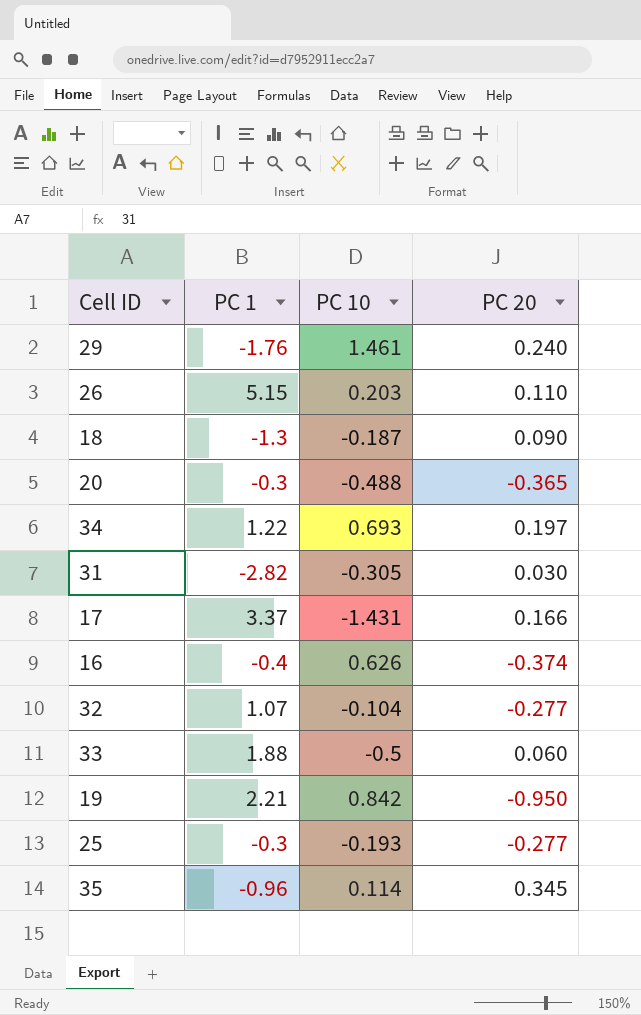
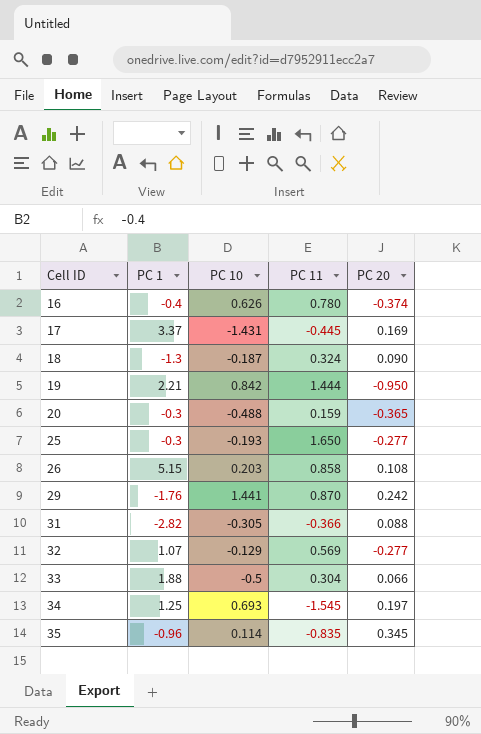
row order: none -> Cell ID ascending
column PC 11 | position: none -> 4
17 | PC 20: 0.166 -> 0.169
26 | PC 20: 0.110 -> 0.108
29 | PC 10: 1.461 -> 1.441
29 | PC 20: 0.240 -> 0.242
31 | PC 20: 0.030 -> 0.088
32 | PC 10: -0.104 -> -0.129
33 | PC 20: 0.060 -> 0.066
34 | PC 1: 1.22 -> 1.25

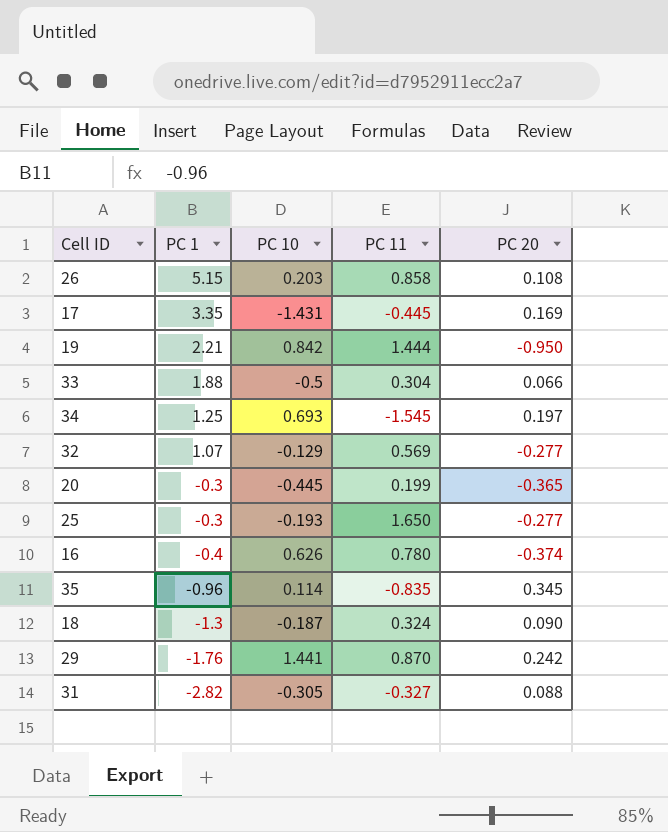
row order: Cell ID ascending -> PC 1 descending
17 | PC 1: 3.37 -> 3.35
20 | PC 10: -0.488 -> -0.445
20 | PC 11: 0.159 -> 0.199
31 | PC 11: -0.366 -> -0.327

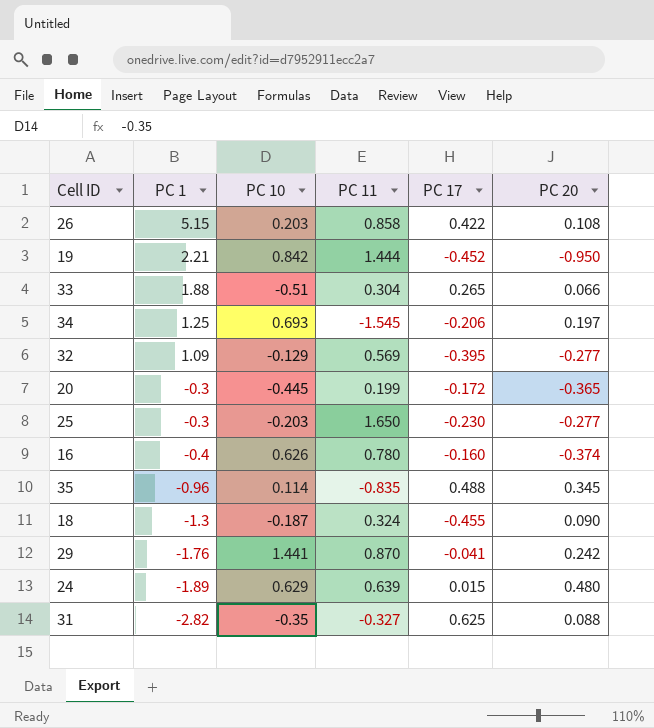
column PC 17 | position: none -> 5
row 17: 3.35 | -1.431 | -0.445 | 0.169 -> none
33 | PC 10: -0.5 -> -0.51
32 | PC 1: 1.07 -> 1.09
25 | PC 10: -0.193 -> -0.203
row 24: none -> -1.89 | 0.629 | 0.639 | 0.015 | 0.480
31 | PC 10: -0.305 -> -0.35

